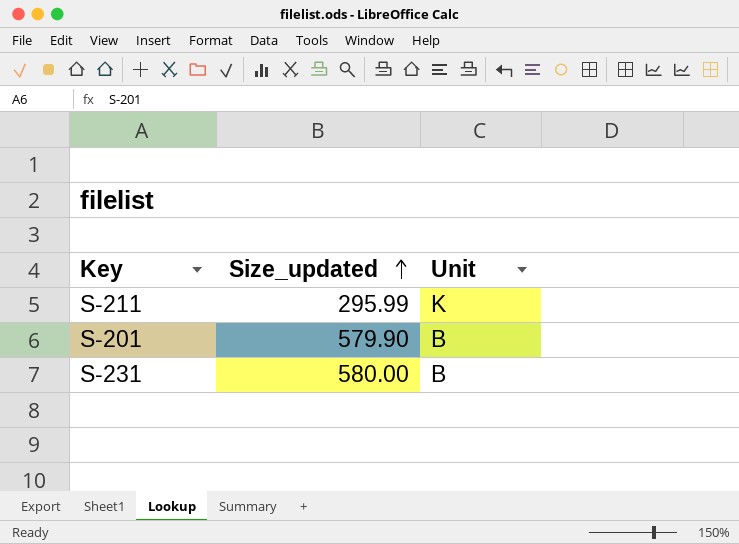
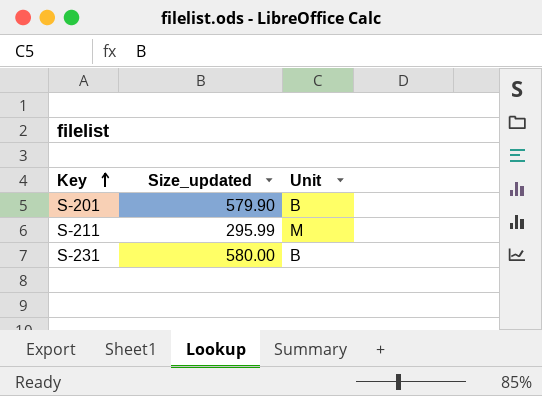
row order: Size_updated ascending -> Key ascending
S-211 | Unit: K -> M

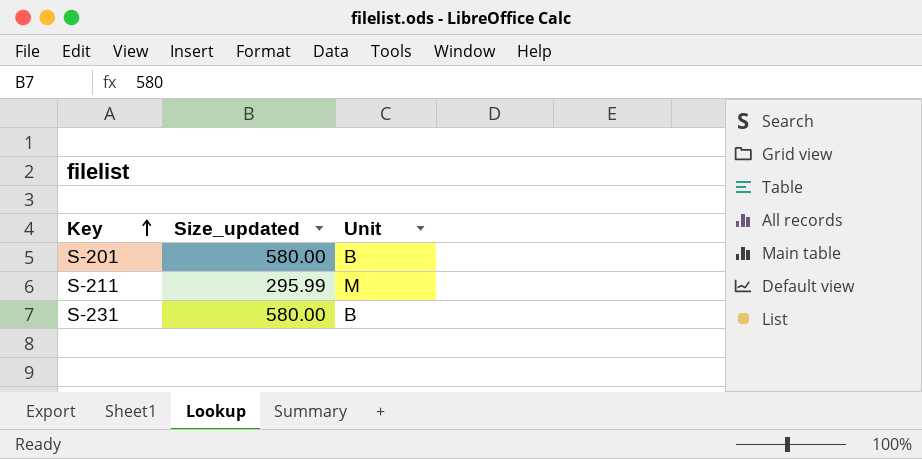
S-201 | Size_updated: 579.90 -> 580.00

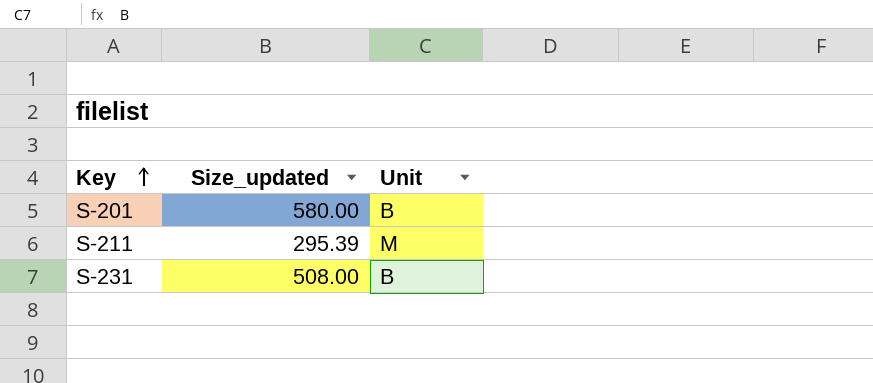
S-211 | Size_updated: 295.99 -> 295.39
S-231 | Size_updated: 580.00 -> 508.00

